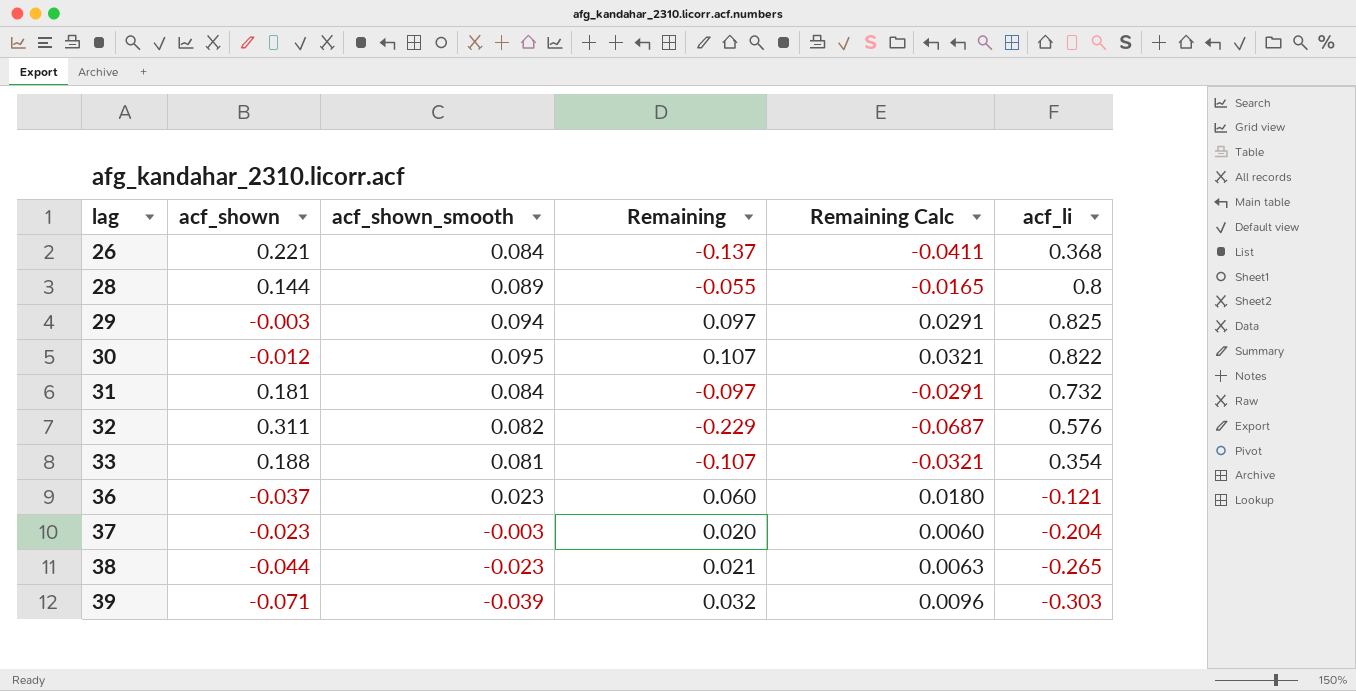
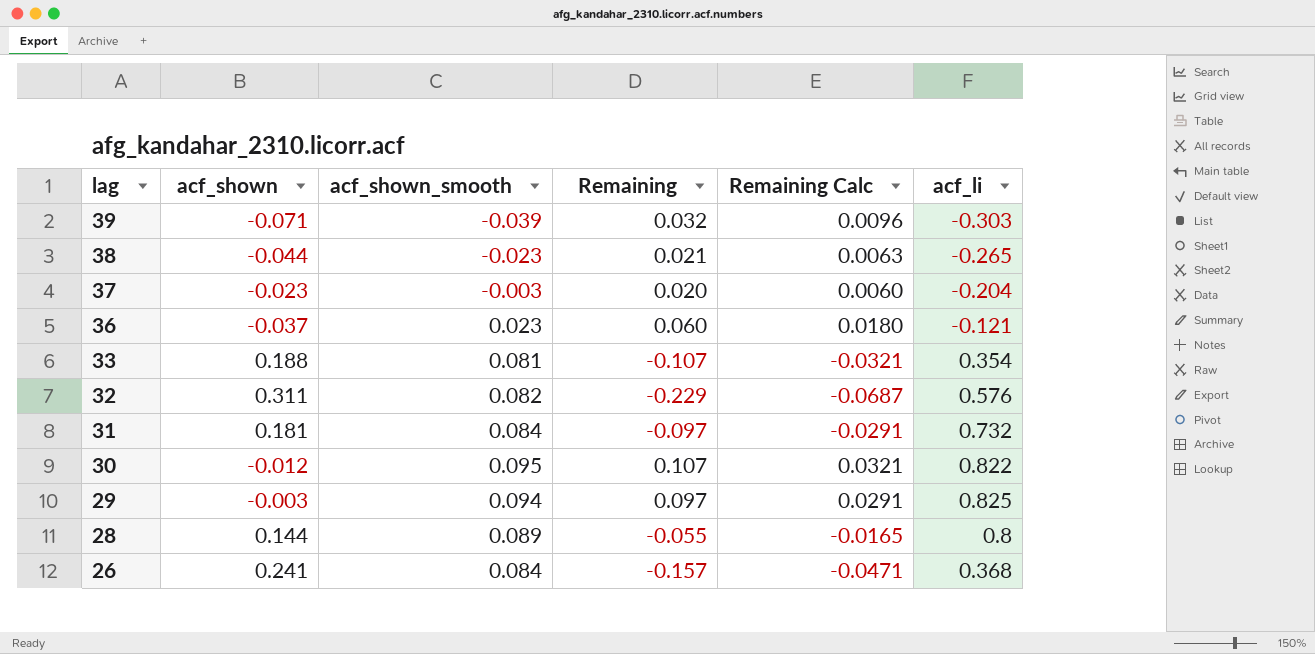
row order: lag ascending -> lag descending
26 | acf_shown: 0.221 -> 0.241
26 | Remaining: -0.137 -> -0.157
26 | Remaining Calc: -0.0411 -> -0.0471

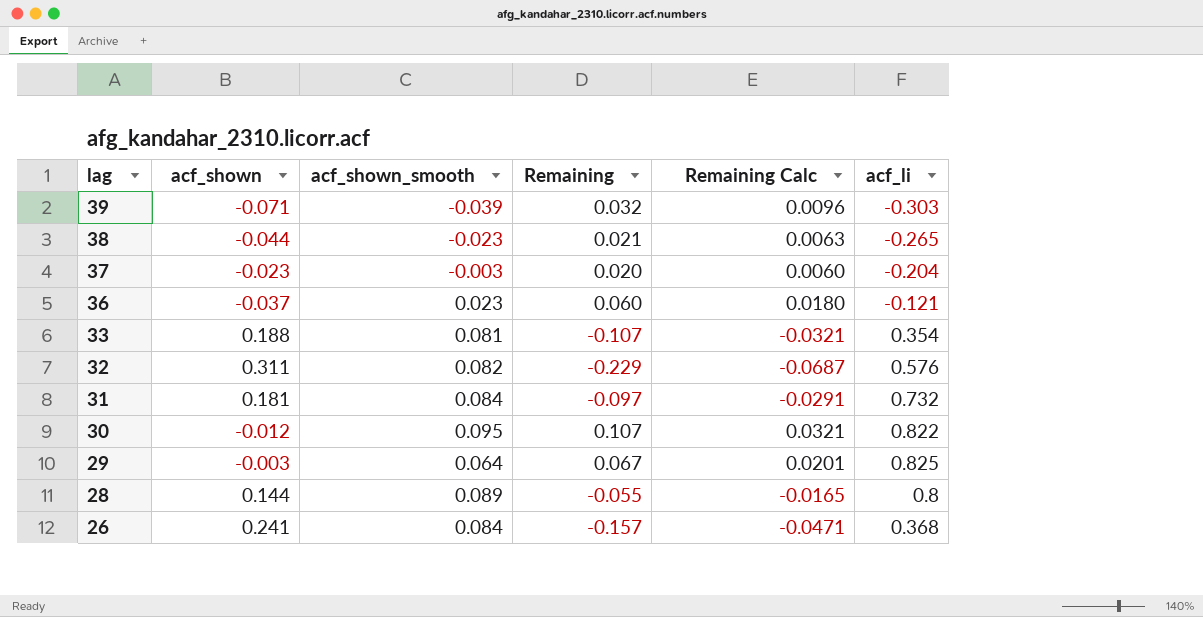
29 | acf_shown_smooth: 0.094 -> 0.064
29 | Remaining: 0.097 -> 0.067
29 | Remaining Calc: 0.0291 -> 0.0201

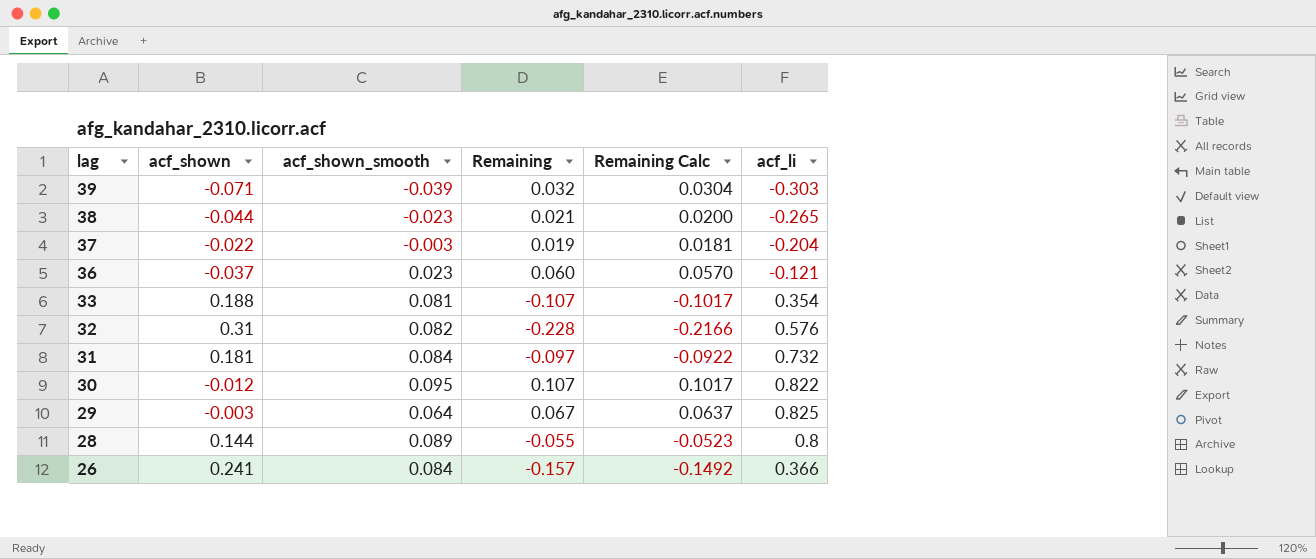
column Remaining Calc | formula: [Remaining] * 0.3 -> [Remaining] * 0.95
37 | acf_shown: -0.023 -> -0.022
37 | Remaining: 0.020 -> 0.019
32 | acf_shown: 0.311 -> 0.31
32 | Remaining: -0.229 -> -0.228
26 | acf_li: 0.368 -> 0.366

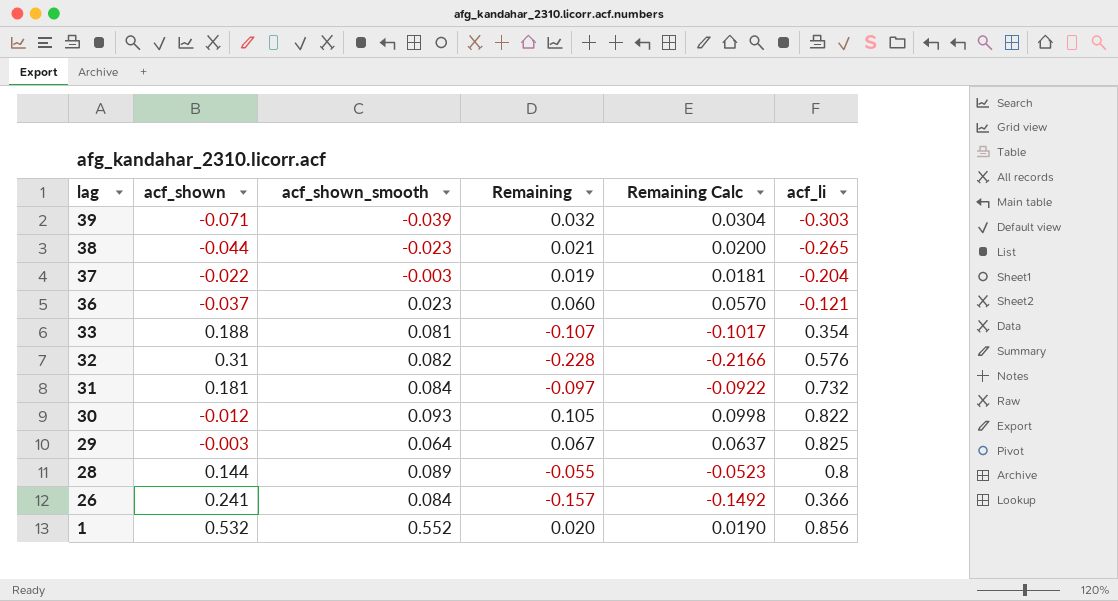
30 | acf_shown_smooth: 0.095 -> 0.093
30 | Remaining: 0.107 -> 0.105
30 | Remaining Calc: 0.1017 -> 0.0998
row 1: none -> 0.532 | 0.552 | 0.020 | 0.0190 | 0.856

